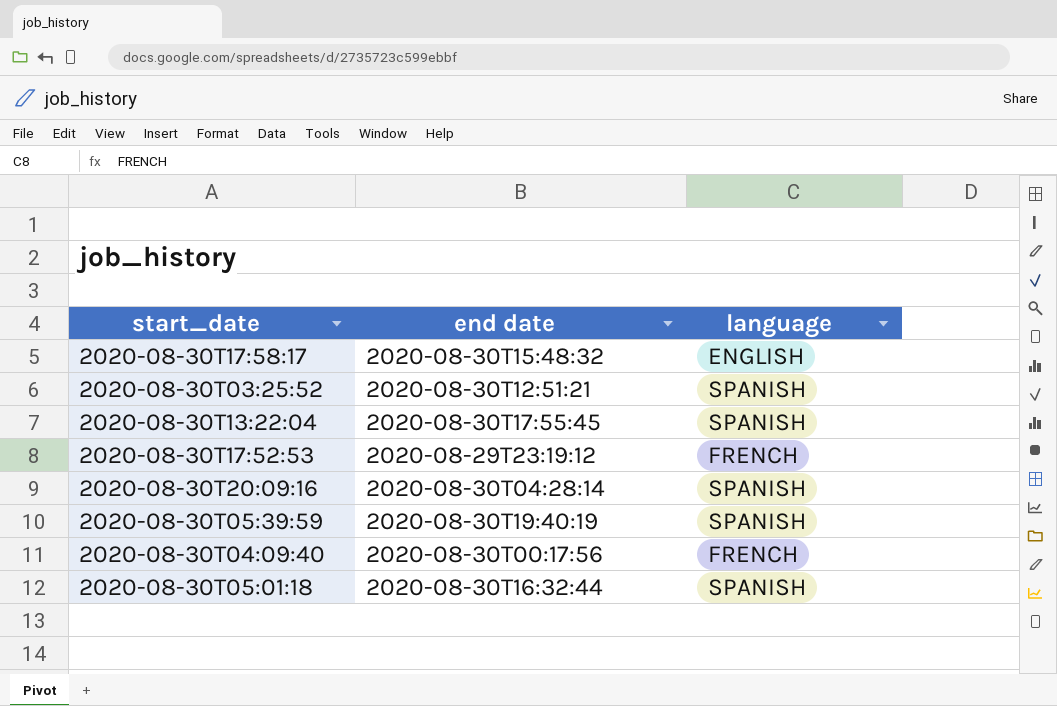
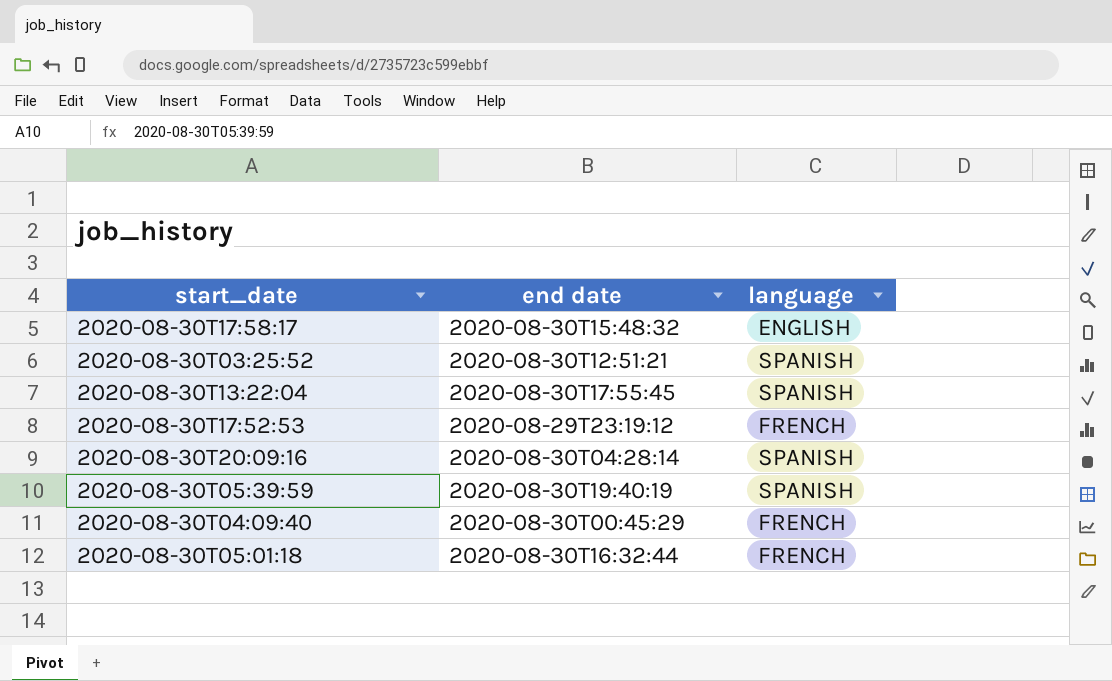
2020-08-30T04:09:40 | end date: 2020-08-30T00:17:56 -> 2020-08-30T00:45:29
2020-08-30T05:01:18 | language: SPANISH -> FRENCH

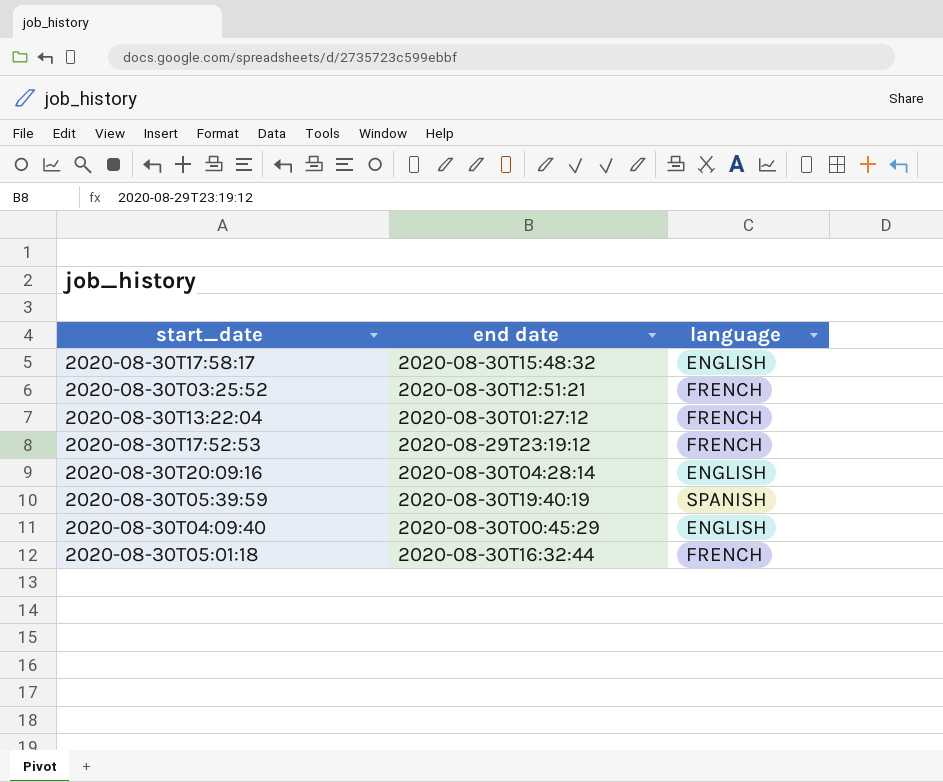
2020-08-30T03:25:52 | language: SPANISH -> FRENCH
2020-08-30T13:22:04 | end date: 2020-08-30T17:55:45 -> 2020-08-30T01:27:12
2020-08-30T13:22:04 | language: SPANISH -> FRENCH
2020-08-30T20:09:16 | language: SPANISH -> ENGLISH
2020-08-30T04:09:40 | language: FRENCH -> ENGLISH

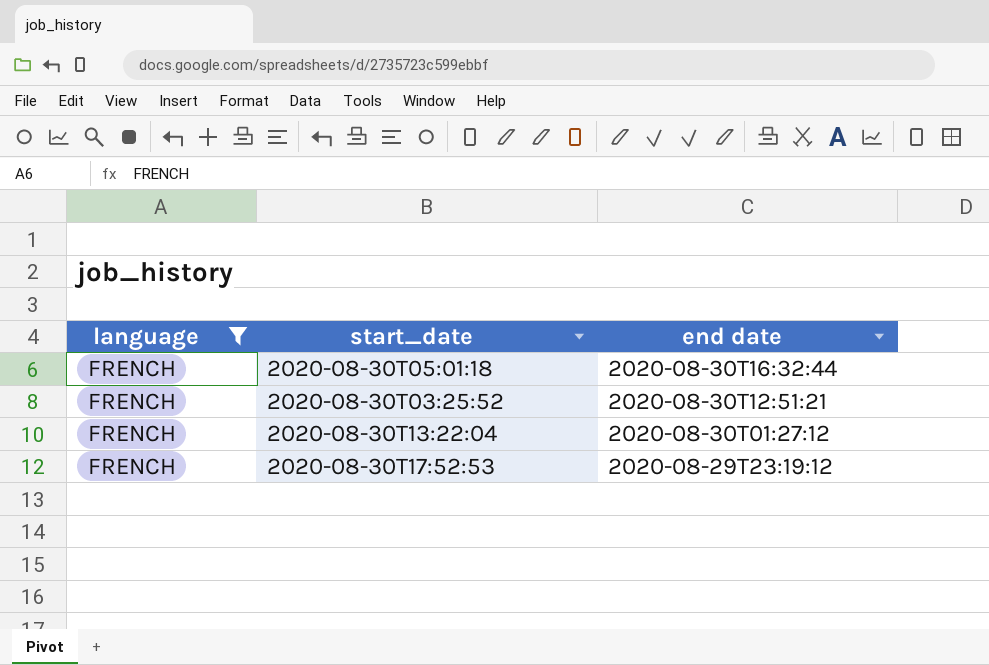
filter: none -> language = FRENCH
row order: none -> end date descending
column language | position: 3 -> 1

